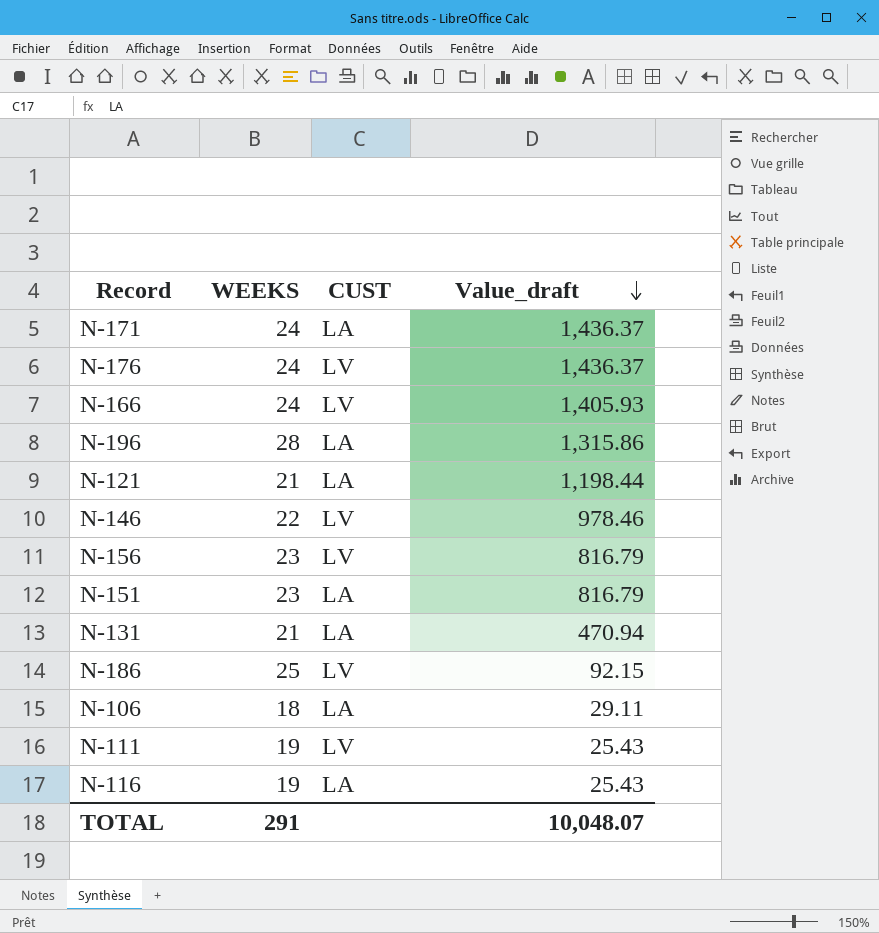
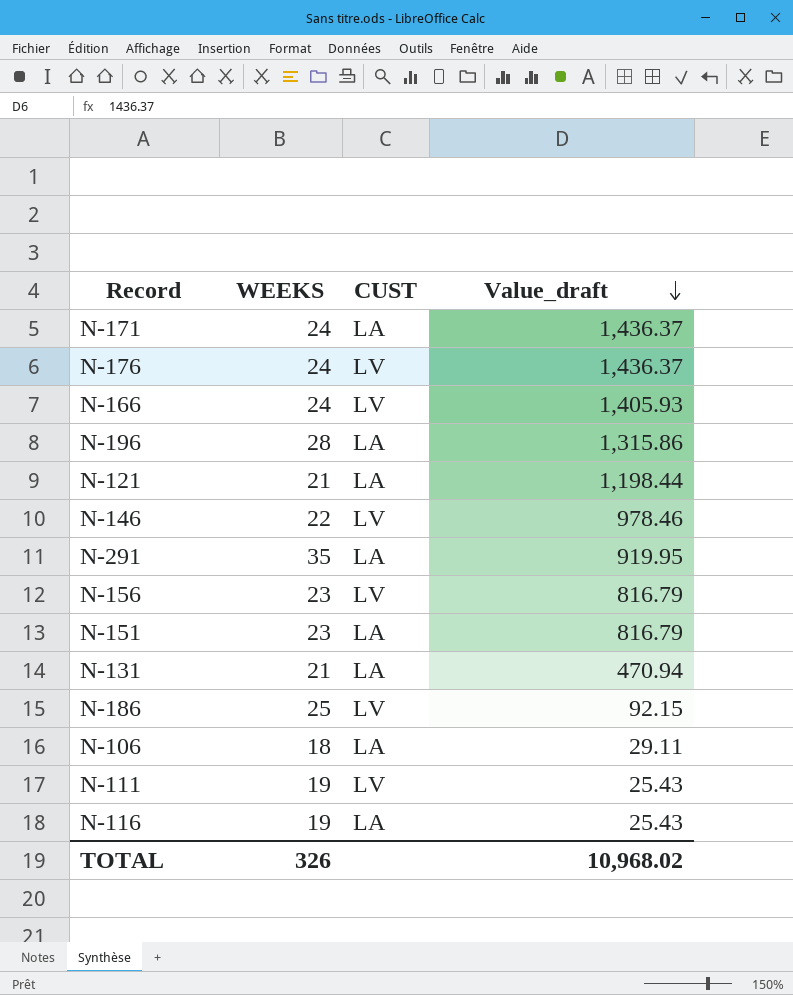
row N-291: none -> 35 | LA | 919.95
TOTAL | WEEKS: 291 -> 326
TOTAL | Value_draft: 10,048.07 -> 10,968.02

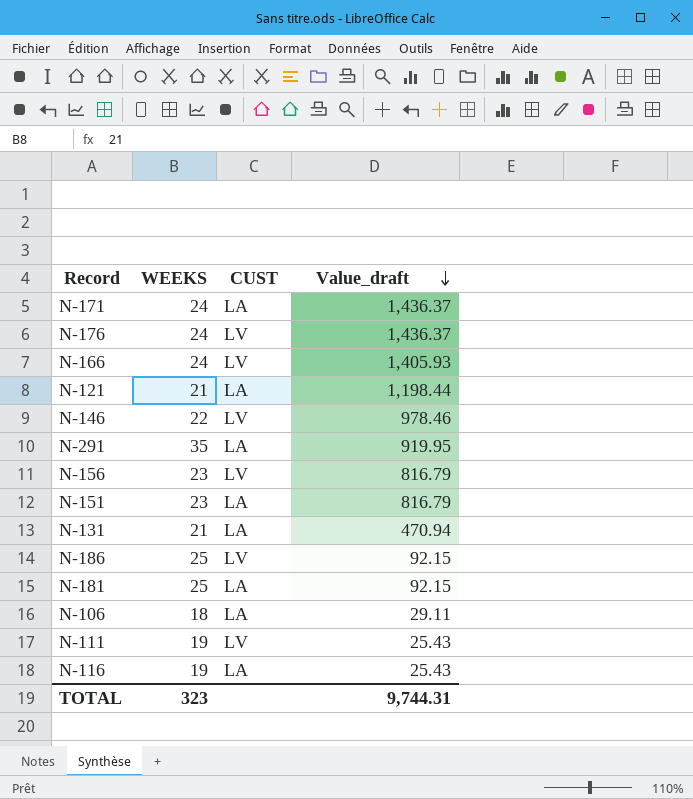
row N-196: 28 | LA | 1,315.86 -> none
row N-181: none -> 25 | LA | 92.15
TOTAL | WEEKS: 326 -> 323
TOTAL | Value_draft: 10,968.02 -> 9,744.31

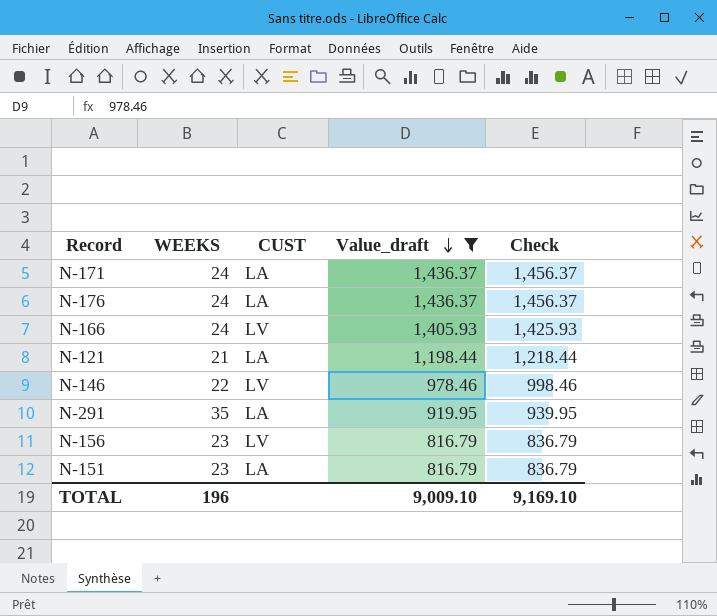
filter: none -> Value_draft >= 816.79
column Check | formula: none -> [Value_draft] + 20
N-176 | CUST: LV -> LA
TOTAL | WEEKS: 323 -> 196
TOTAL | Value_draft: 9,744.31 -> 9,009.10

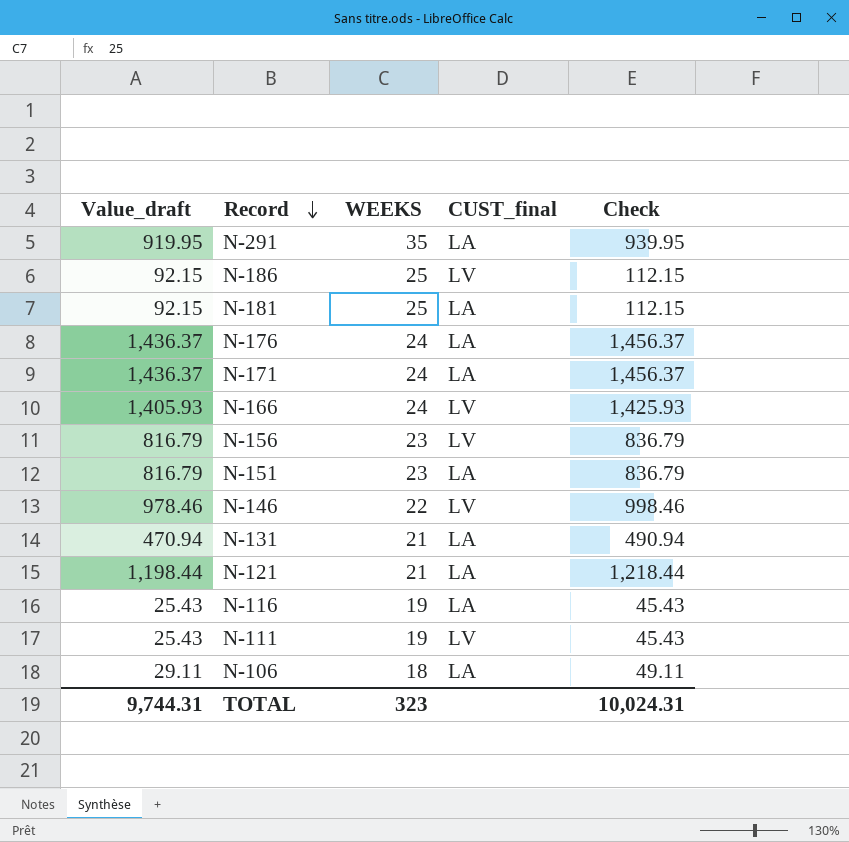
filter: Value_draft >= 816.79 -> none
row order: Value_draft descending -> Record descending
column Value_draft | position: 4 -> 1
column name: CUST -> CUST_final
TOTAL | Value_draft: 9,009.10 -> 9,744.31
TOTAL | WEEKS: 196 -> 323
TOTAL | Check: 9,169.10 -> 10,024.31

